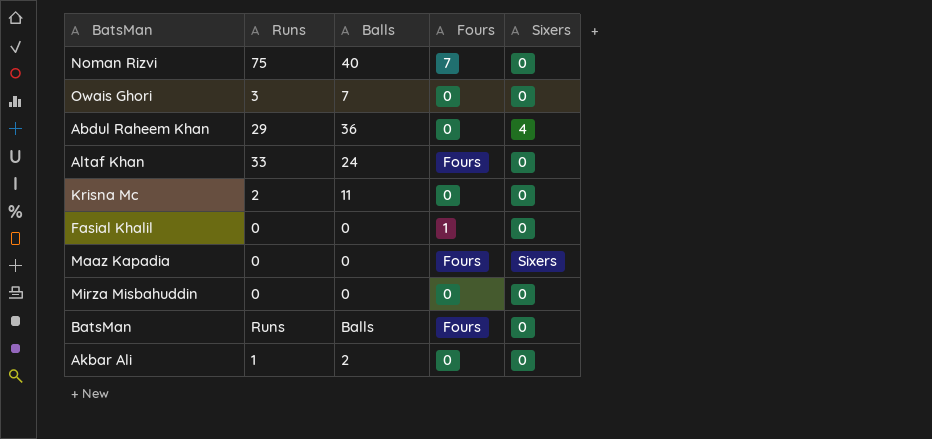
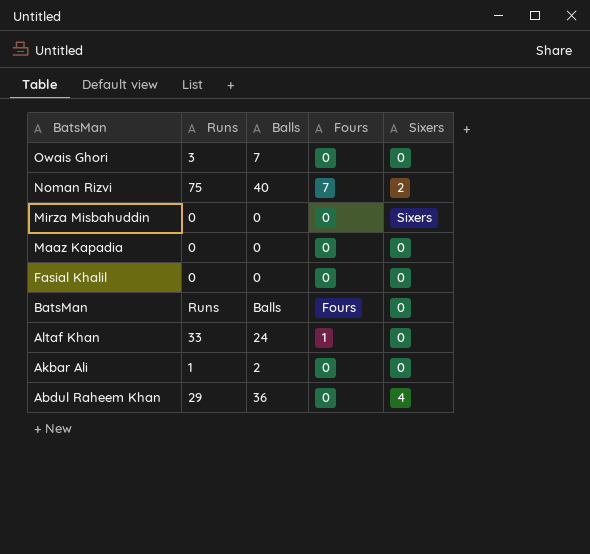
row order: none -> BatsMan descending
row Krisna Mc: 2 | 11 | 0 | 0 -> none
Noman Rizvi | Sixers: 0 -> 2
Mirza Misbahuddin | Sixers: 0 -> Sixers
Maaz Kapadia | Fours: Fours -> 0
Maaz Kapadia | Sixers: Sixers -> 0
Fasial Khalil | Fours: 1 -> 0
Altaf Khan | Fours: Fours -> 1

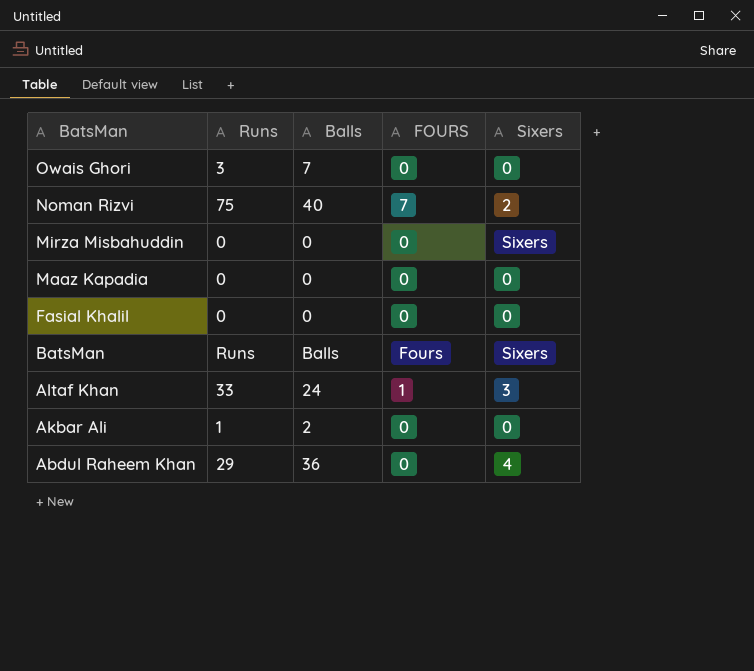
column name: Fours -> FOURS
BatsMan | Sixers: 0 -> Sixers
Altaf Khan | Sixers: 0 -> 3

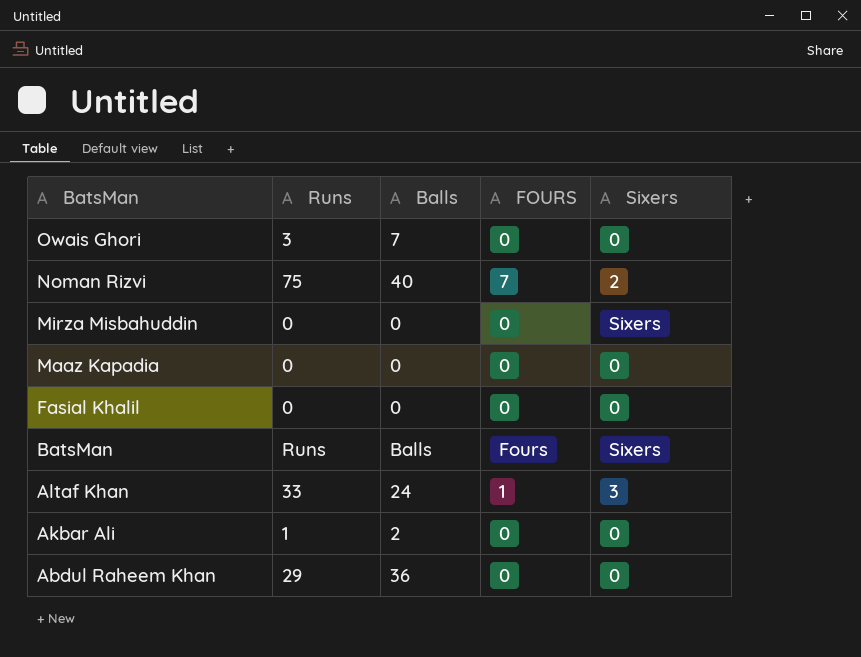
Abdul Raheem Khan | Sixers: 4 -> 0

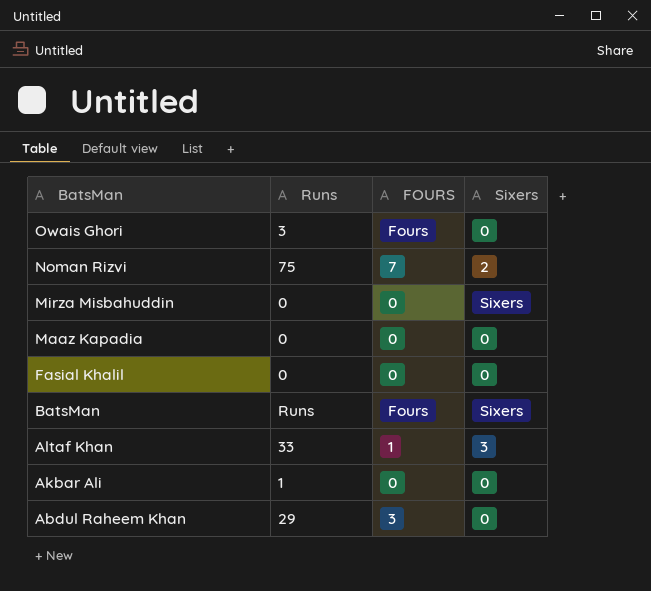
column Balls | position: 3 -> none
Owais Ghori | FOURS: 0 -> Fours
Abdul Raheem Khan | FOURS: 0 -> 3

